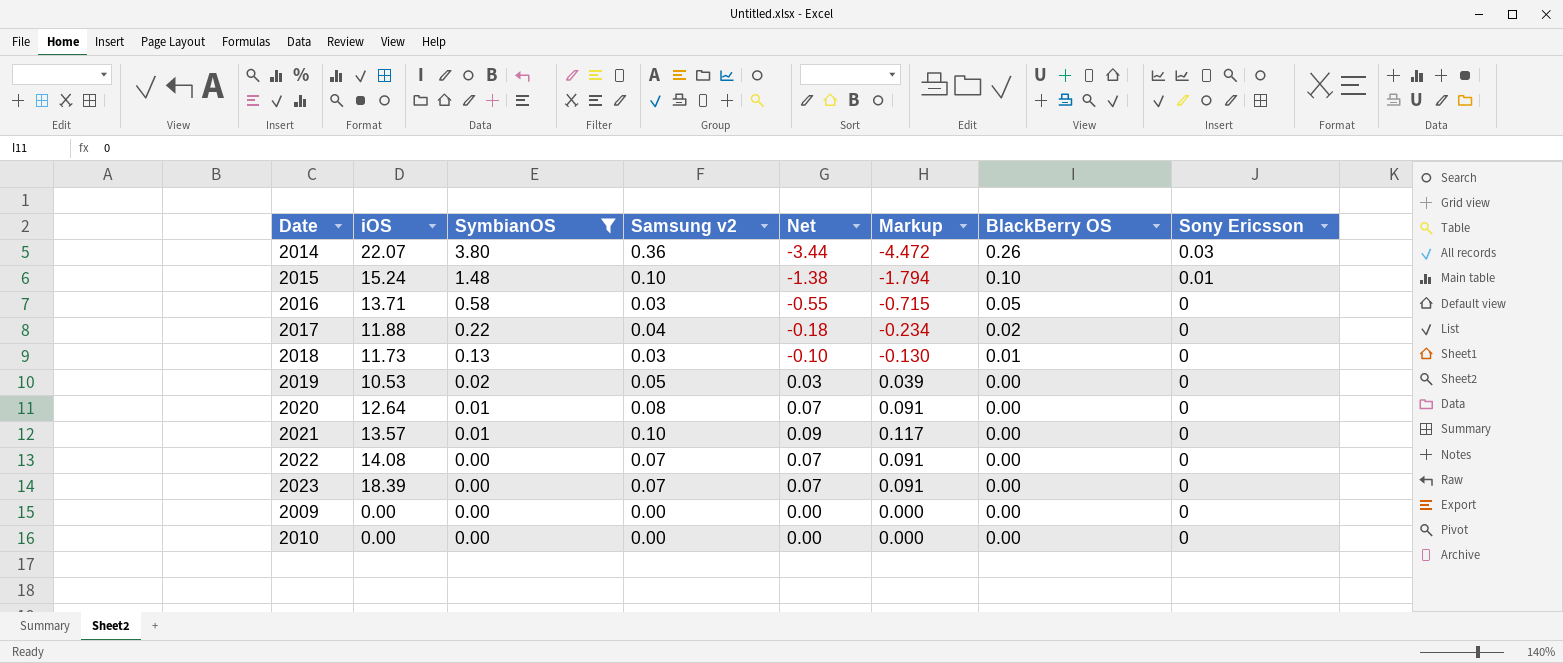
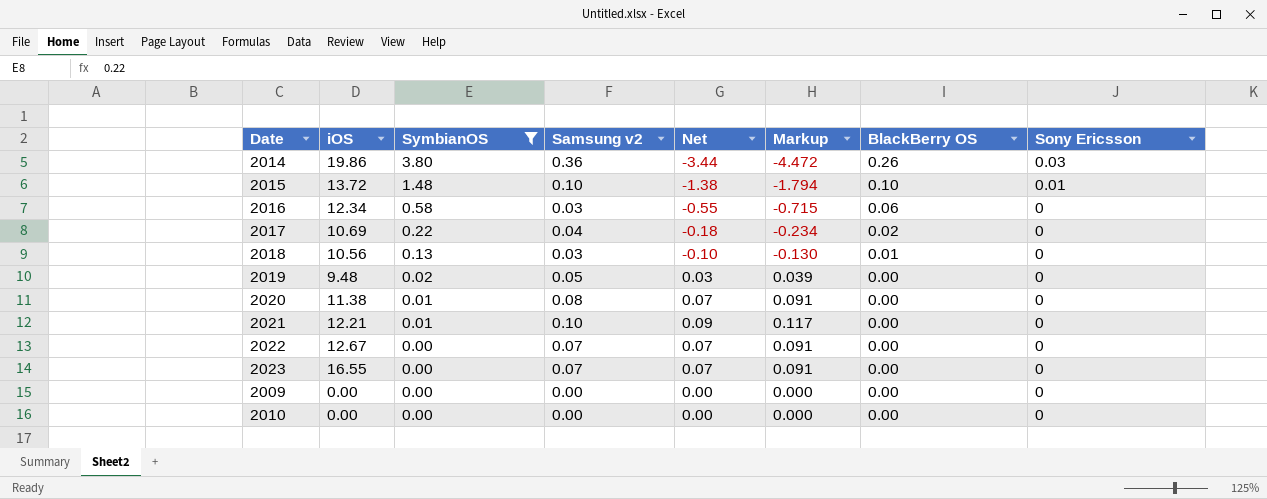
2014 | iOS: 22.07 -> 19.86
2015 | iOS: 15.24 -> 13.72
2016 | iOS: 13.71 -> 12.34
2016 | BlackBerry OS: 0.05 -> 0.06
2017 | iOS: 11.88 -> 10.69
2018 | iOS: 11.73 -> 10.56
2019 | iOS: 10.53 -> 9.48
2020 | iOS: 12.64 -> 11.38
2021 | iOS: 13.57 -> 12.21
2022 | iOS: 14.08 -> 12.67
2023 | iOS: 18.39 -> 16.55

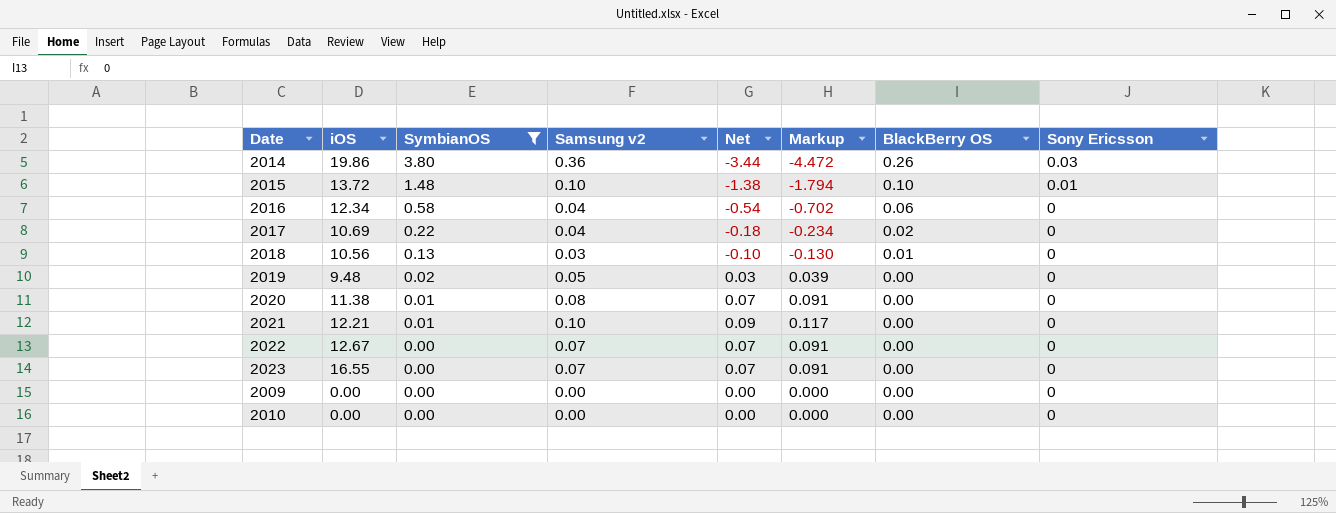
2016 | Samsung v2: 0.03 -> 0.04
2016 | Net: -0.55 -> -0.54
2016 | Markup: -0.715 -> -0.702

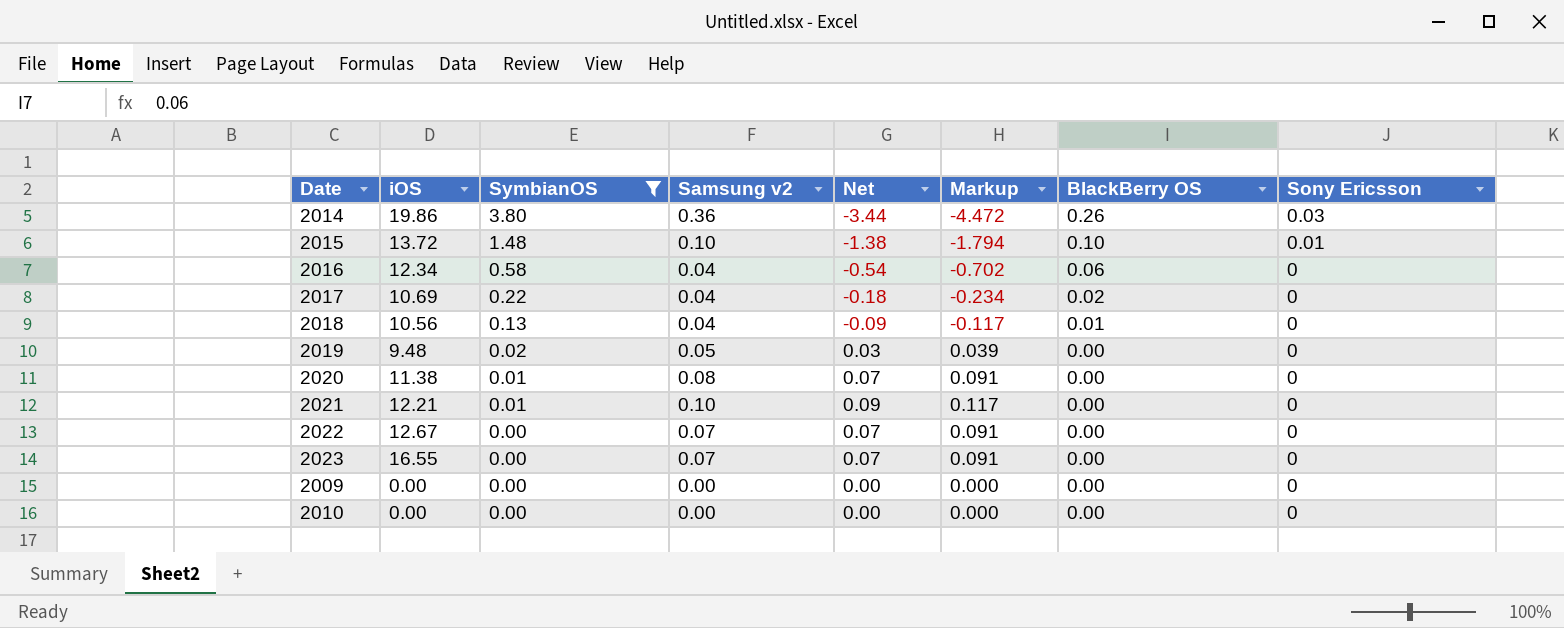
2018 | Samsung v2: 0.03 -> 0.04
2018 | Net: -0.10 -> -0.09
2018 | Markup: -0.130 -> -0.117

